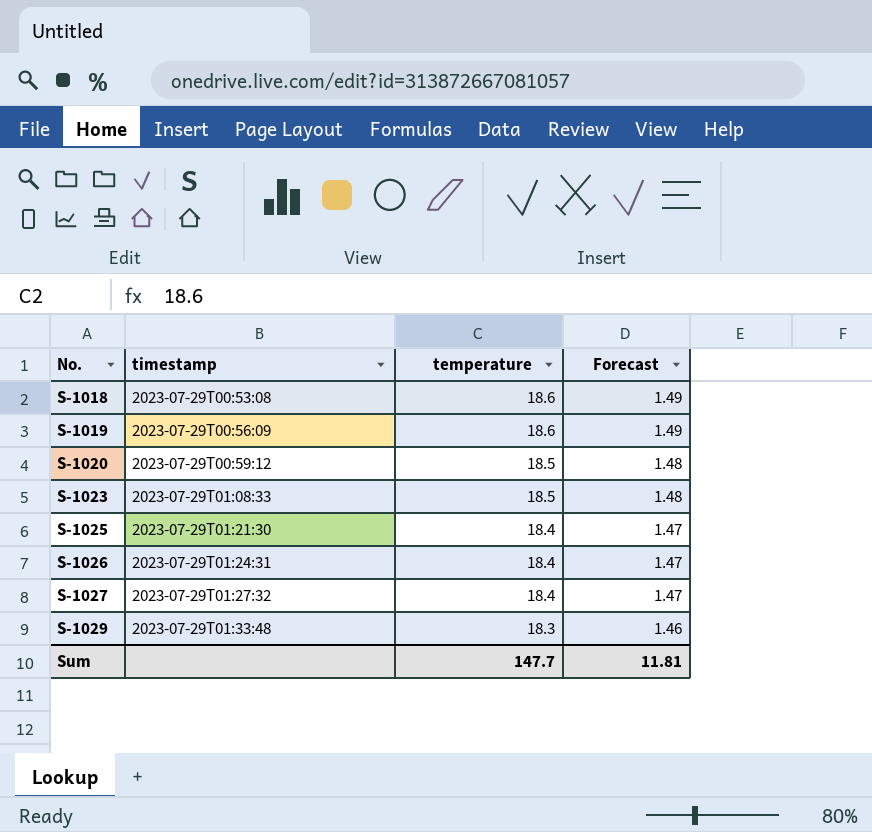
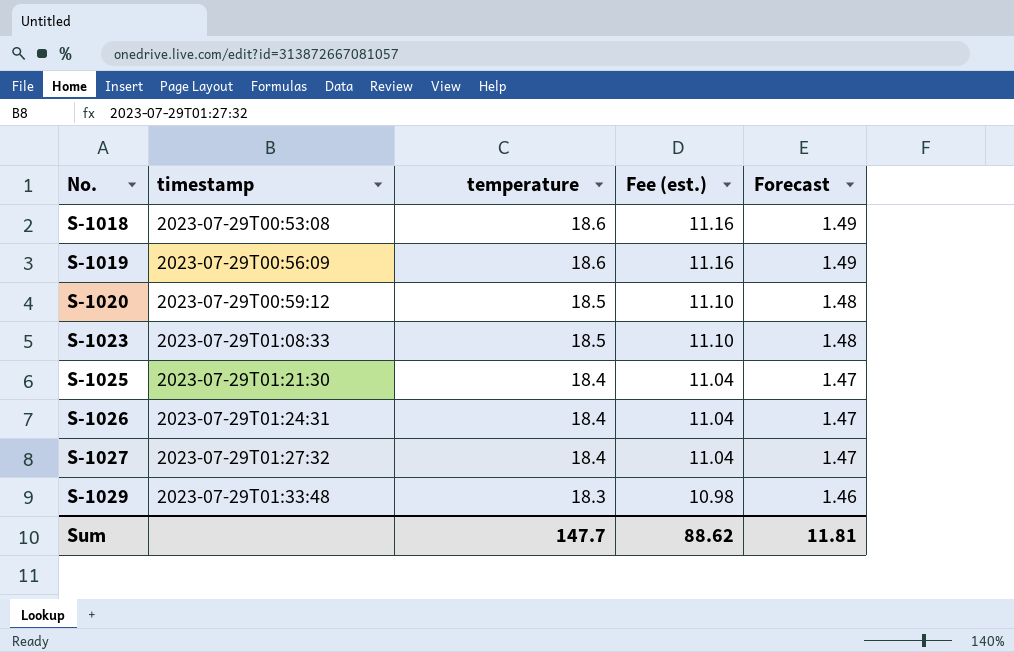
column Fee (est.) | formula: none -> [temperature] * 0.6

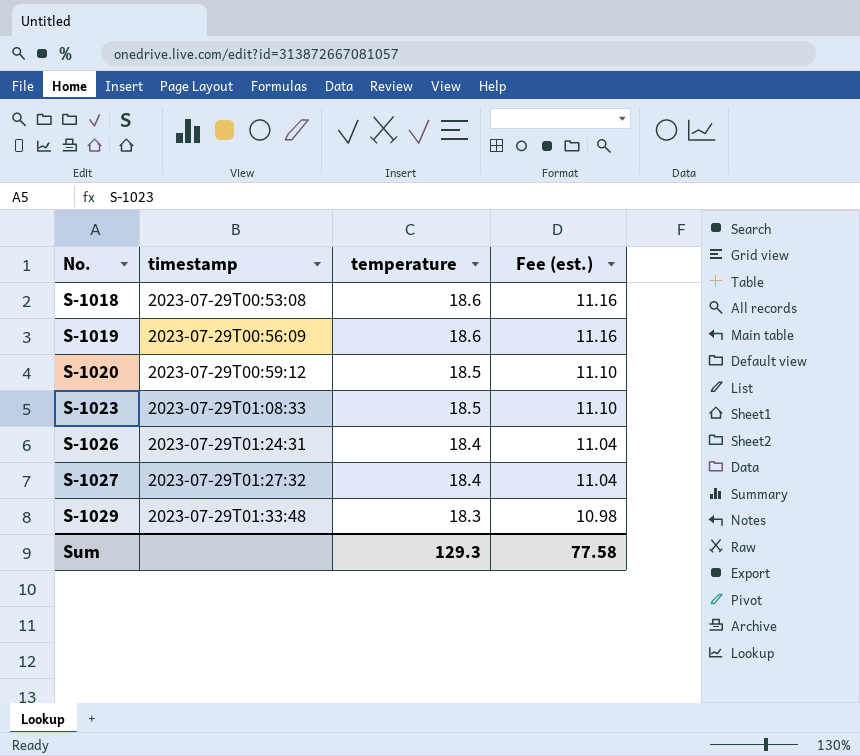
column Forecast | formula: [temperature] * 0.08 -> none
row S-1025: 2023-07-29T01:21:30 | 18.4 | 11.04 | 1.47 -> none
Sum | temperature: 147.7 -> 129.3
Sum | Fee (est.): 88.62 -> 77.58

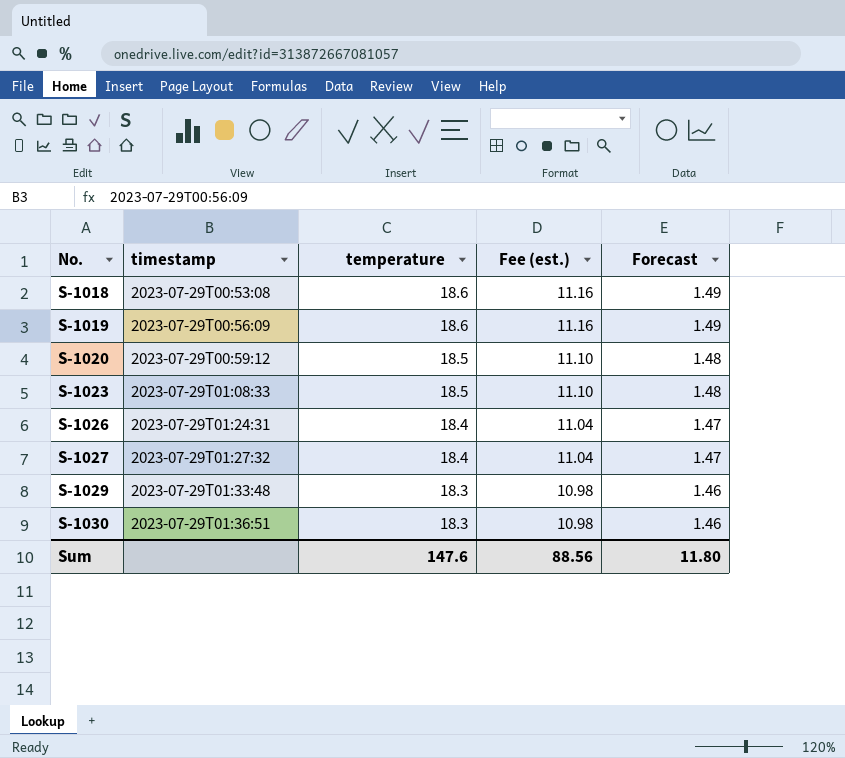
column Forecast | formula: none -> [temperature] * 0.08
row S-1030: none -> 2023-07-29T01:36:51 | 18.3 | 10.98 | 1.46
Sum | temperature: 129.3 -> 147.6
Sum | Fee (est.): 77.58 -> 88.56

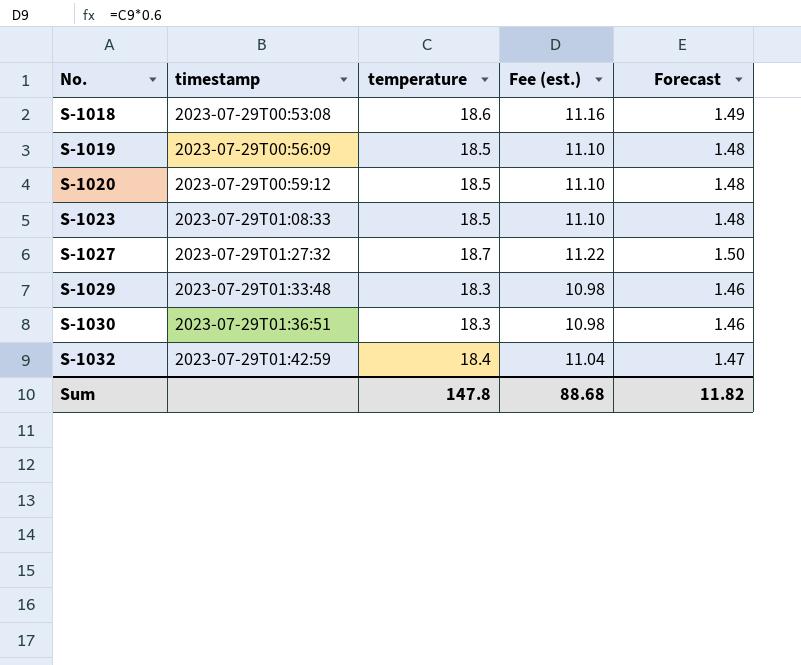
row S-1026: 2023-07-29T01:24:31 | 18.4 | 11.04 | 1.47 -> none
S-1019 | temperature: 18.6 -> 18.5
S-1019 | Fee (est.): 11.16 -> 11.10
S-1019 | Forecast: 1.49 -> 1.48
S-1027 | temperature: 18.4 -> 18.7
S-1027 | Fee (est.): 11.04 -> 11.22
S-1027 | Forecast: 1.47 -> 1.50
row S-1032: none -> 2023-07-29T01:42:59 | 18.4 | 11.04 | 1.47
Sum | temperature: 147.6 -> 147.8
Sum | Fee (est.): 88.56 -> 88.68
Sum | Forecast: 11.80 -> 11.82

